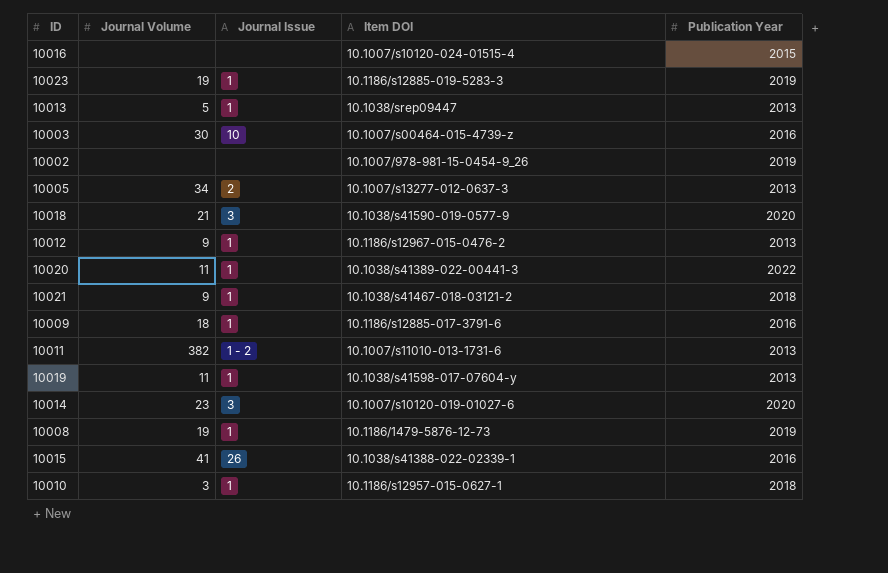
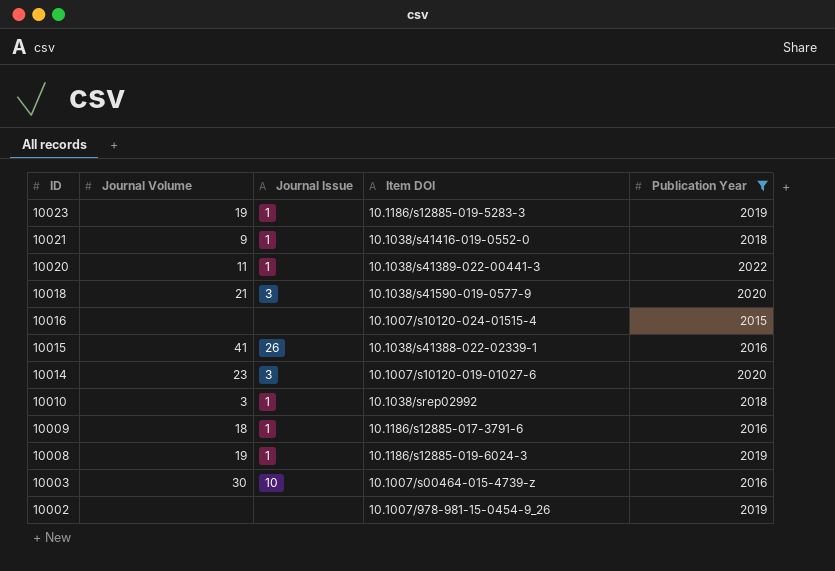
filter: none -> Publication Year != 2013
row order: none -> ID descending
10021 | Item DOI: 10.1038/s41467-018-03121-2 -> 10.1038/s41416-019-0552-0
10010 | Item DOI: 10.1186/s12957-015-0627-1 -> 10.1038/srep02992
10008 | Item DOI: 10.1186/1479-5876-12-73 -> 10.1186/s12885-019-6024-3

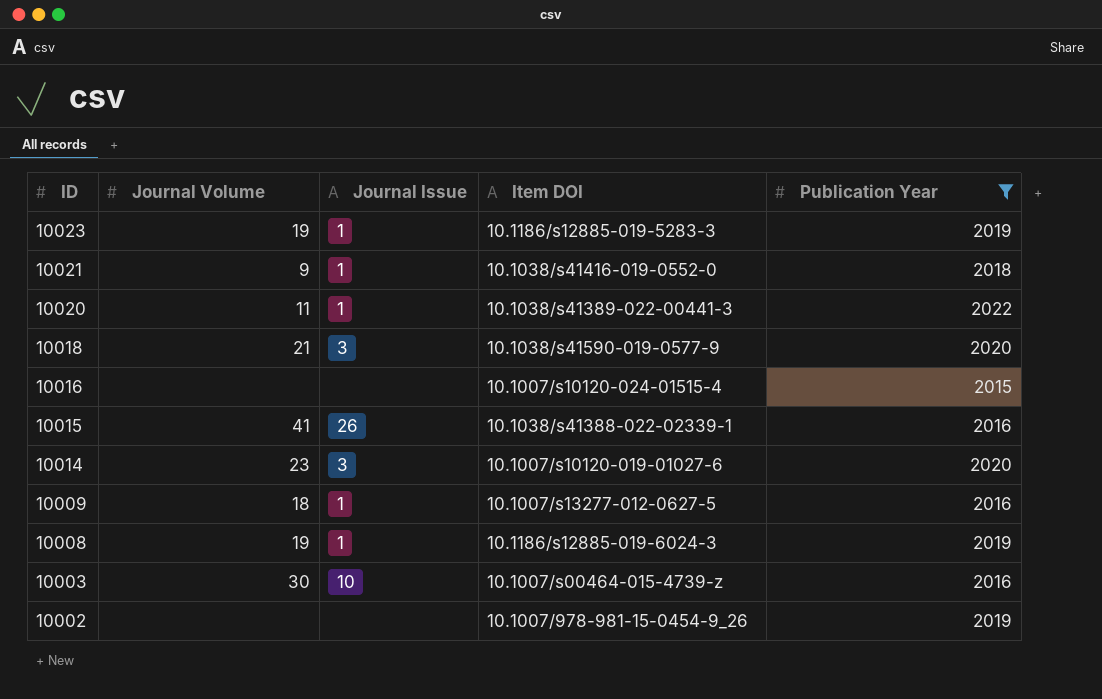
row 10010: 3 | 1 | 10.1038/srep02992 | 2018 -> none
10009 | Item DOI: 10.1186/s12885-017-3791-6 -> 10.1007/s13277-012-0627-5

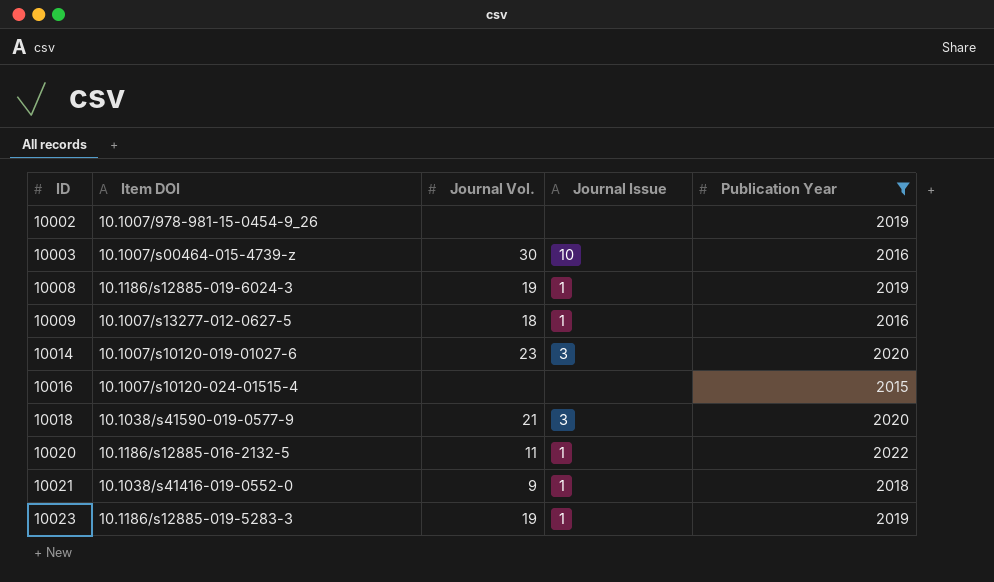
row order: ID descending -> ID ascending
column Item DOI | position: 4 -> 2
column name: Journal Volume -> Journal Vol.
row 10015: 41 | 26 | 10.1038/s41388-022-02339-1 | 2016 -> none
10020 | Item DOI: 10.1038/s41389-022-00441-3 -> 10.1186/s12885-016-2132-5

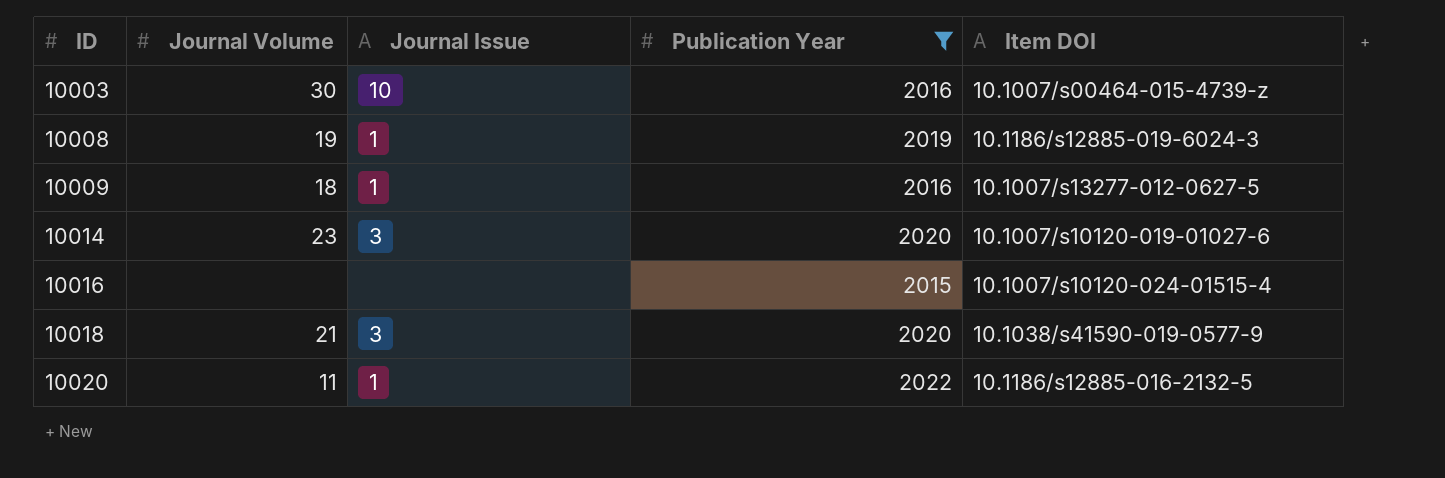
column name: Journal Vol. -> Journal Volume
column Item DOI | position: 2 -> 5
row 10002: 10.1007/978-981-15-0454-9_26 | none | none | 2019 -> none
row 10021: 10.1038/s41416-019-0552-0 | 9 | 1 | 2018 -> none
row 10023: 10.1186/s12885-019-5283-3 | 19 | 1 | 2019 -> none

